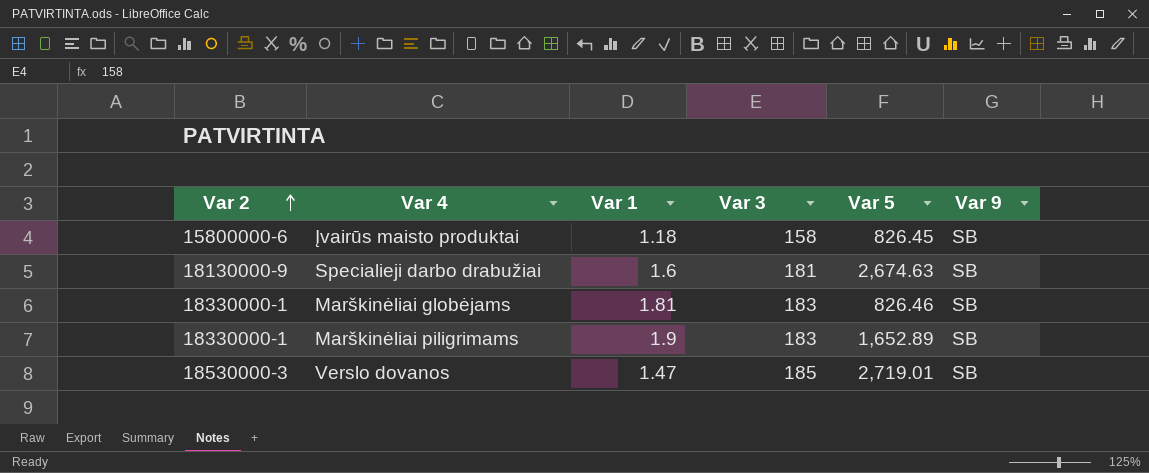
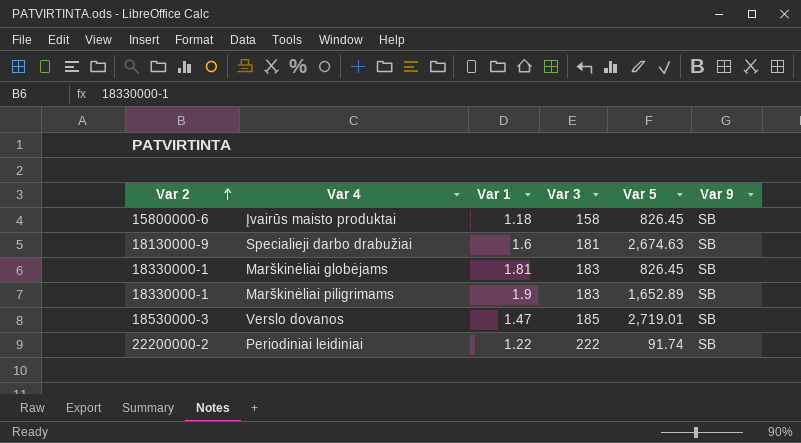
Marškinėliai globėjams | Var 5: 826.46 -> 826.45
row Periodiniai leidiniai: none -> 22200000-2 | 1.22 | 222 | 91.74 | SB

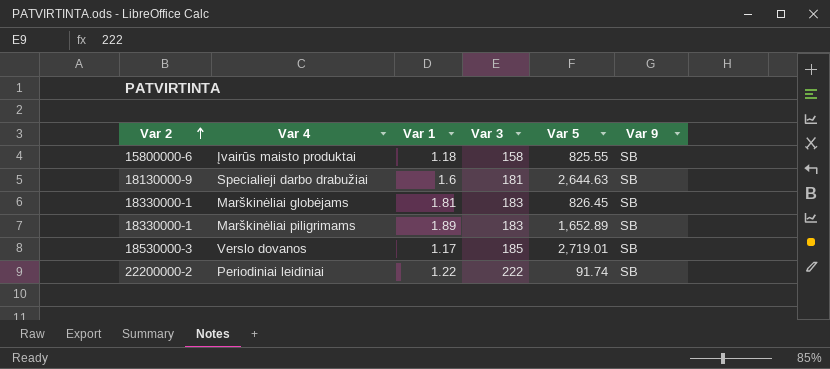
Įvairūs maisto produktai | Var 5: 826.45 -> 825.55
Specialieji darbo drabužiai | Var 5: 2,674.63 -> 2,644.63
Marškinėliai piligrimams | Var 1: 1.9 -> 1.89
Verslo dovanos | Var 1: 1.47 -> 1.17

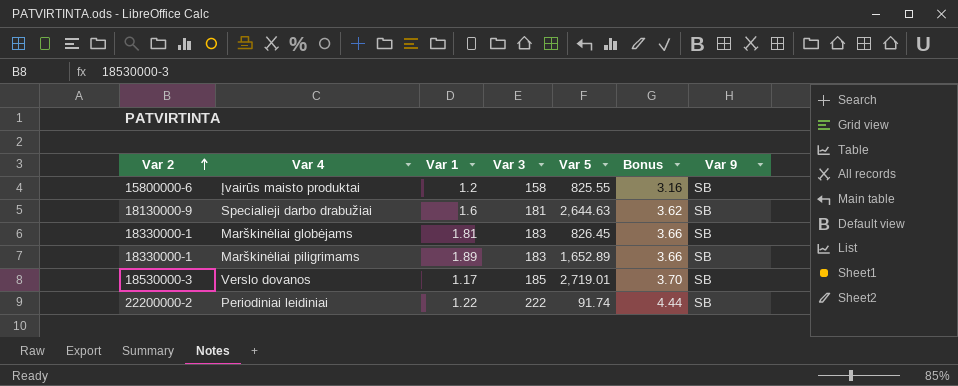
column Bonus | formula: none -> [Var 3] * 0.02
Įvairūs maisto produktai | Var 1: 1.18 -> 1.2

